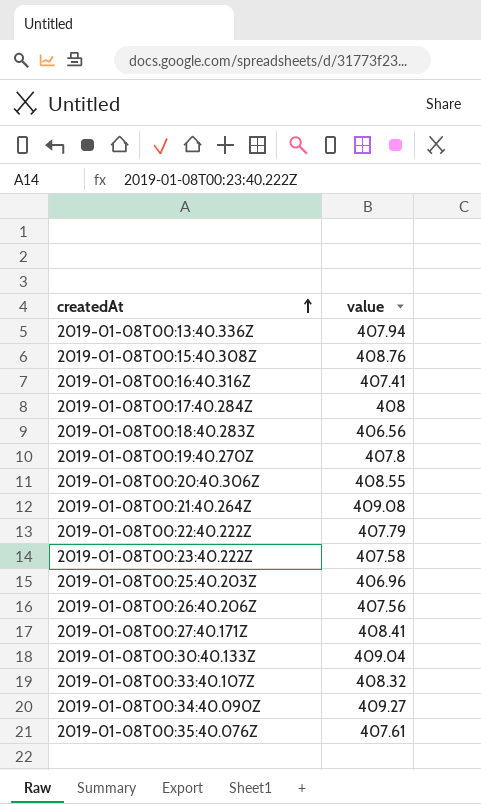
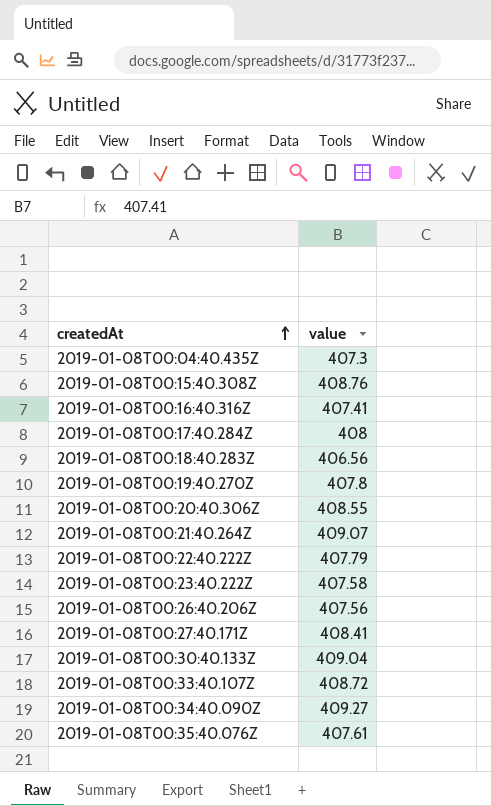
row 2019-01-08T00:13:40.336Z: 407.94 -> none
row 2019-01-08T00:25:40.203Z: 406.96 -> none
row 2019-01-08T00:04:40.435Z: none -> 407.3
2019-01-08T00:21:40.264Z | value: 409.08 -> 409.07
2019-01-08T00:33:40.107Z | value: 408.32 -> 408.72

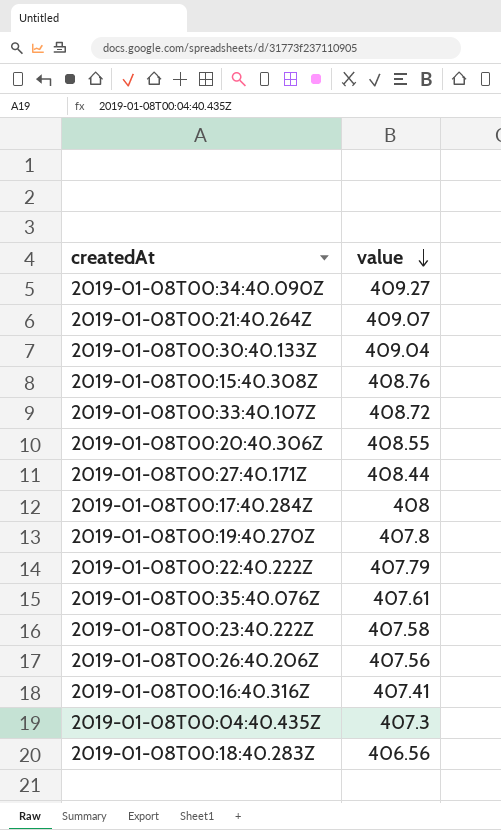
row order: createdAt ascending -> value descending
2019-01-08T00:27:40.171Z | value: 408.41 -> 408.44

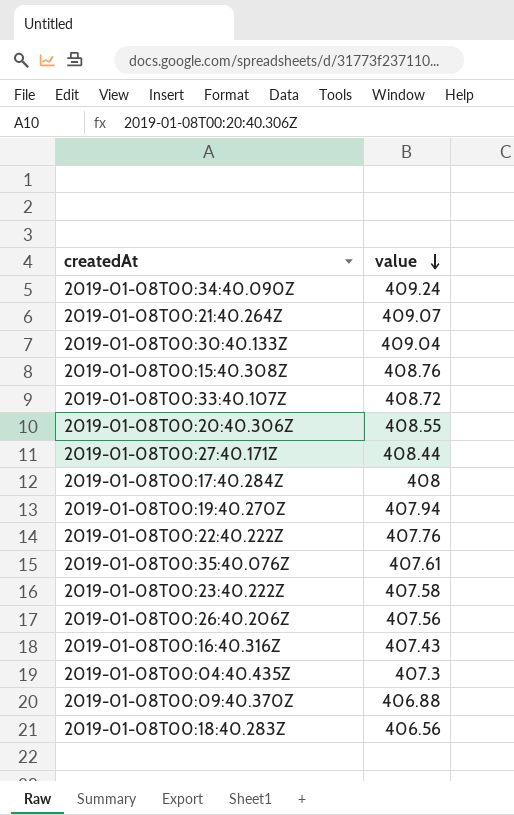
2019-01-08T00:34:40.090Z | value: 409.27 -> 409.24
2019-01-08T00:19:40.270Z | value: 407.8 -> 407.94
2019-01-08T00:22:40.222Z | value: 407.79 -> 407.76
2019-01-08T00:16:40.316Z | value: 407.41 -> 407.43
row 2019-01-08T00:09:40.370Z: none -> 406.88

